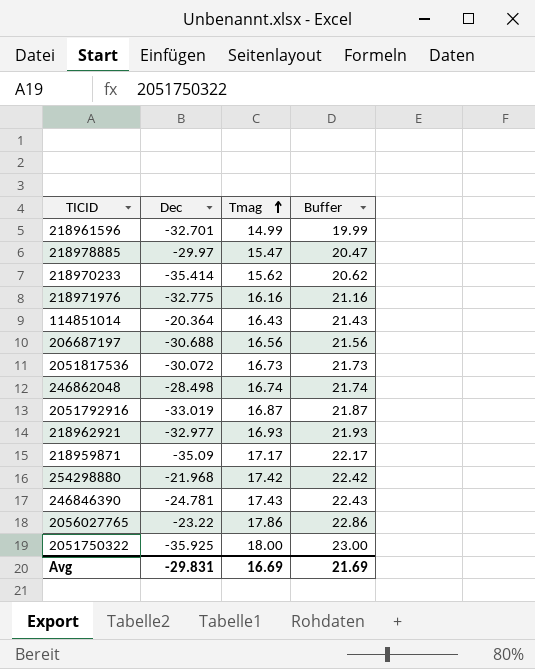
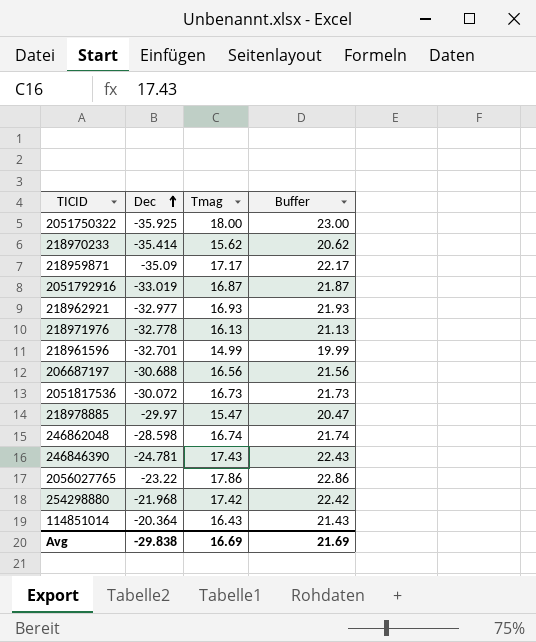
row order: Tmag ascending -> Dec ascending
218971976 | Dec: -32.775 -> -32.778
218971976 | Tmag: 16.16 -> 16.13
218971976 | Buffer: 21.16 -> 21.13
246862048 | Dec: -28.498 -> -28.598
Avg | Dec: -29.831 -> -29.838

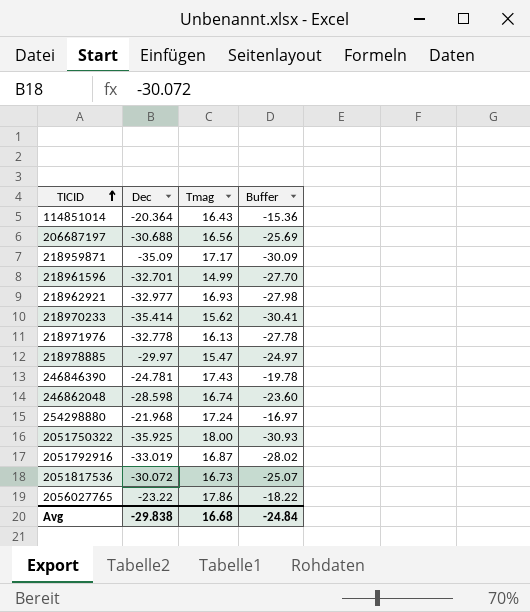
row order: Dec ascending -> TICID ascending
column Buffer | formula: [Tmag] + 5 -> [Dec] + 5
254298880 | Tmag: 17.42 -> 17.24
Avg | Tmag: 16.69 -> 16.68
Avg | Buffer: 21.69 -> -24.84

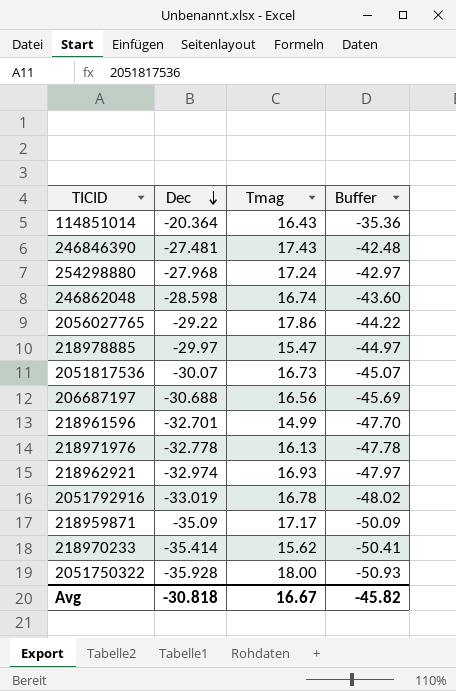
row order: TICID ascending -> Dec descending
column Buffer | formula: [Dec] + 5 -> [Dec] - 15
246846390 | Dec: -24.781 -> -27.481
254298880 | Dec: -21.968 -> -27.968
2056027765 | Dec: -23.22 -> -29.22
2051817536 | Dec: -30.072 -> -30.07
218962921 | Dec: -32.977 -> -32.974
2051792916 | Tmag: 16.87 -> 16.78
2051750322 | Dec: -35.925 -> -35.928
Avg | Dec: -29.838 -> -30.818
Avg | Tmag: 16.68 -> 16.67
Avg | Buffer: -24.84 -> -45.82

